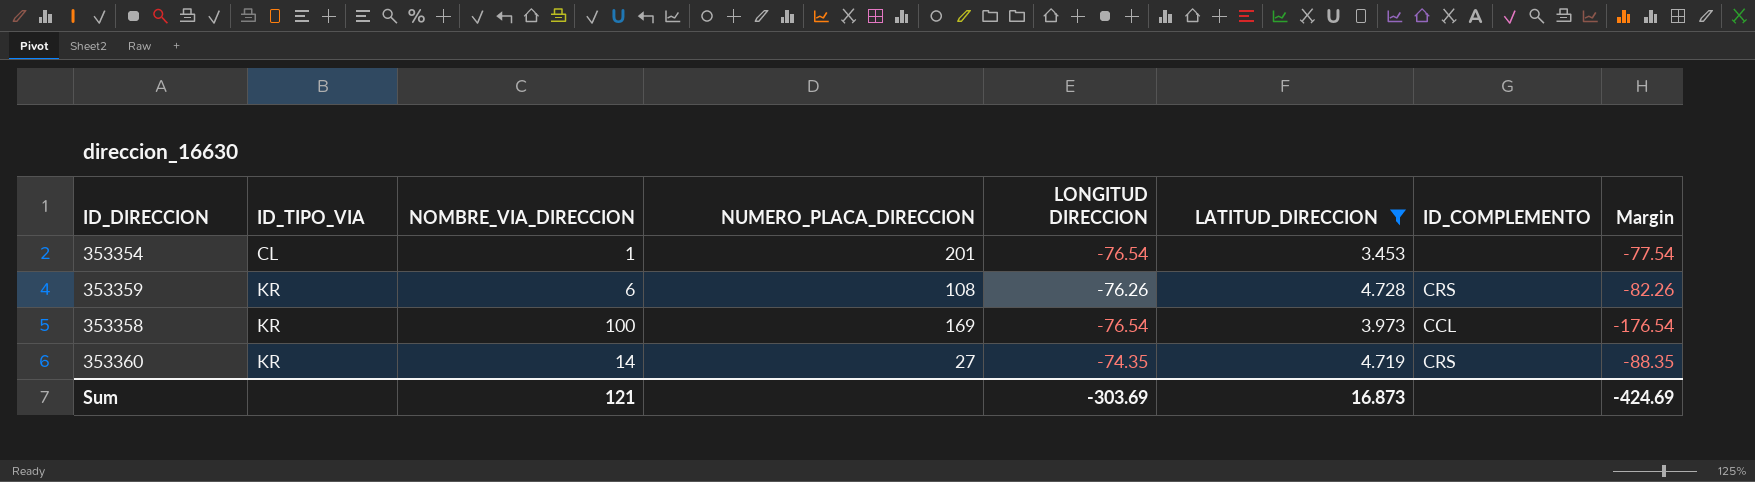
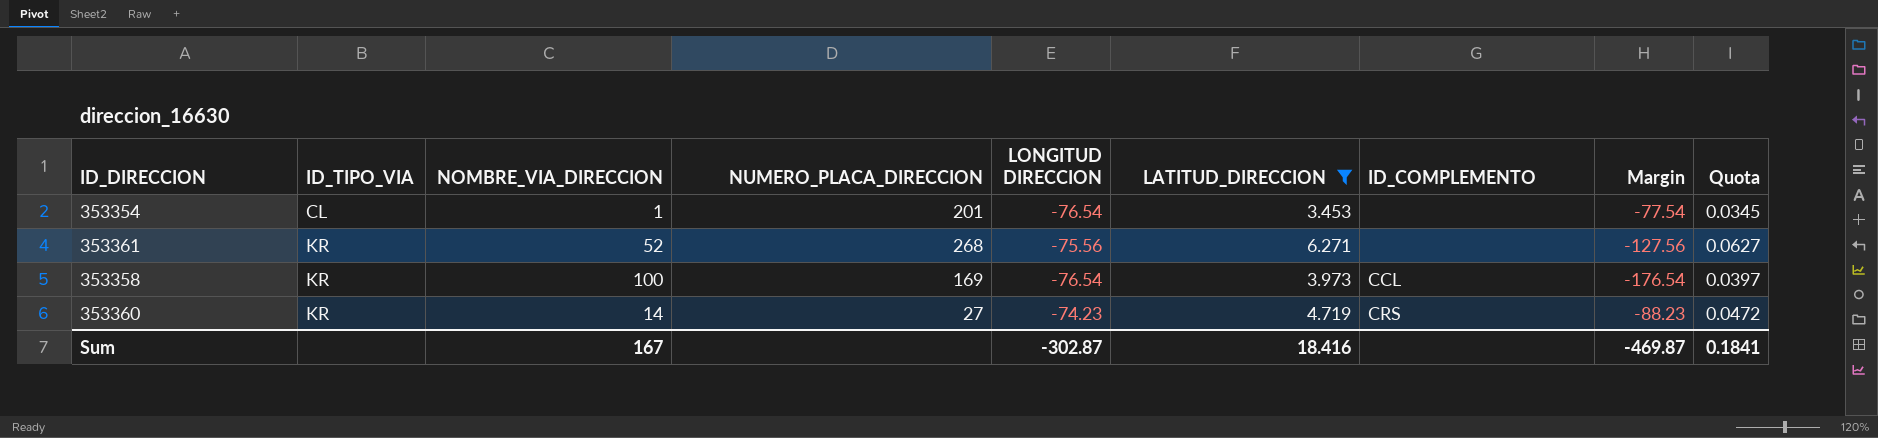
column Quota | formula: none -> [LATITUD_DIRECCION] * 0.01
row 353359: KR | 6 | 108 | -76.26 | 4.728 | CRS | -82.26 -> none
row 353361: none -> KR | 52 | 268 | -75.56 | 6.271 | none | -127.56 | 0.0627
353360 | LONGITUD DIRECCION: -74.35 -> -74.23
353360 | Margin: -88.35 -> -88.23
Sum | NOMBRE_VIA_DIRECCION: 121 -> 167
Sum | LONGITUD DIRECCION: -303.69 -> -302.87
Sum | LATITUD_DIRECCION: 16.873 -> 18.416
Sum | Margin: -424.69 -> -469.87

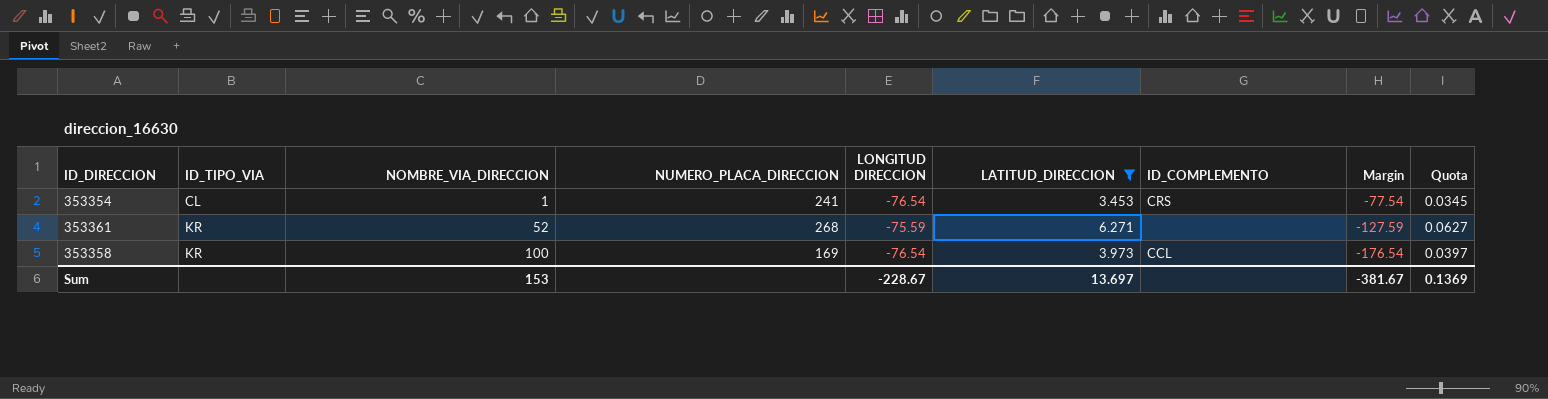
row 353360: KR | 14 | 27 | -74.23 | 4.719 | CRS | -88.23 | 0.0472 -> none
353354 | NUMERO_PLACA_DIRECCION: 201 -> 241
353354 | ID_COMPLEMENTO: none -> CRS
353361 | LONGITUD DIRECCION: -75.56 -> -75.59
353361 | Margin: -127.56 -> -127.59
Sum | NOMBRE_VIA_DIRECCION: 167 -> 153
Sum | LONGITUD DIRECCION: -302.87 -> -228.67
Sum | LATITUD_DIRECCION: 18.416 -> 13.697
Sum | Margin: -469.87 -> -381.67
Sum | Quota: 0.1841 -> 0.1369

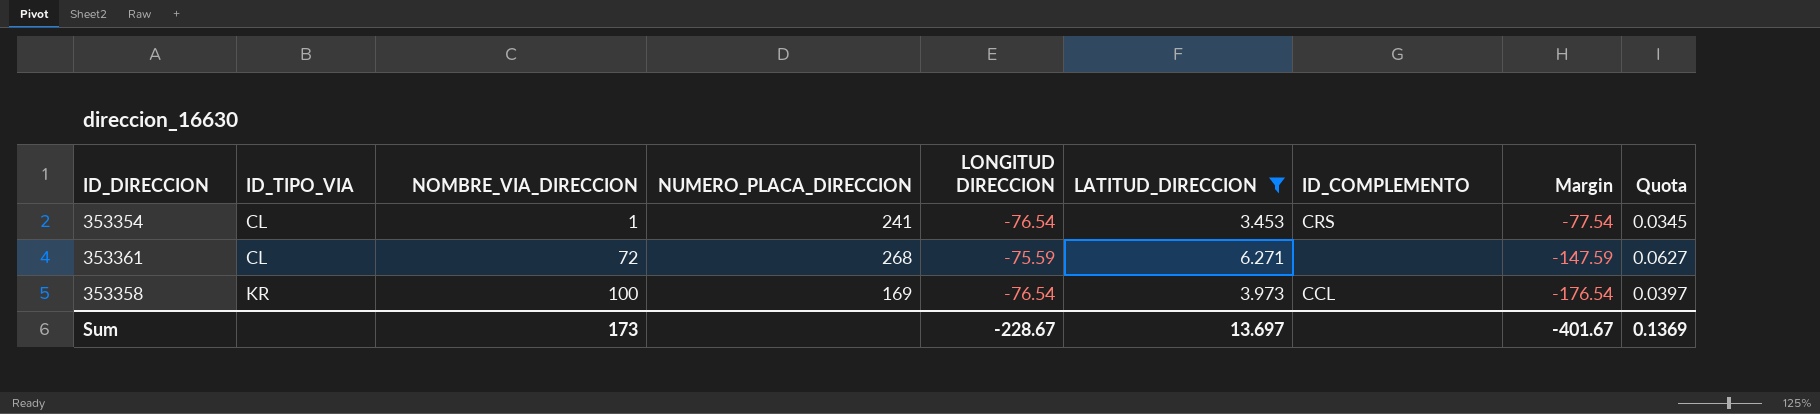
353361 | ID_TIPO_VIA: KR -> CL
353361 | NOMBRE_VIA_DIRECCION: 52 -> 72
353361 | Margin: -127.59 -> -147.59
Sum | NOMBRE_VIA_DIRECCION: 153 -> 173
Sum | Margin: -381.67 -> -401.67

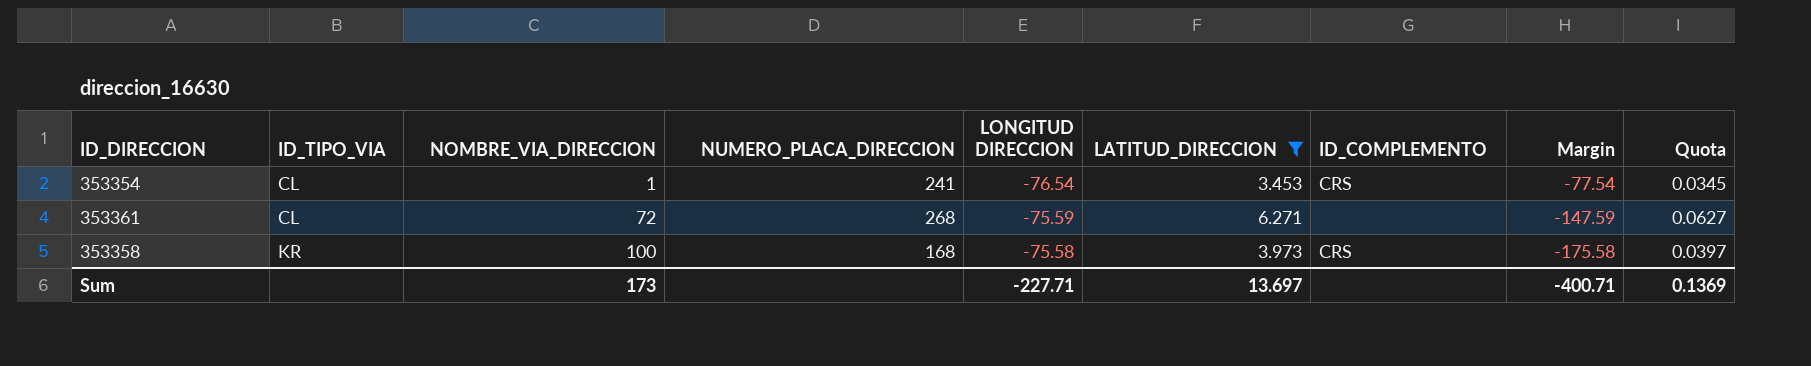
353358 | NUMERO_PLACA_DIRECCION: 169 -> 168
353358 | LONGITUD DIRECCION: -76.54 -> -75.58
353358 | ID_COMPLEMENTO: CCL -> CRS
353358 | Margin: -176.54 -> -175.58
Sum | LONGITUD DIRECCION: -228.67 -> -227.71
Sum | Margin: -401.67 -> -400.71

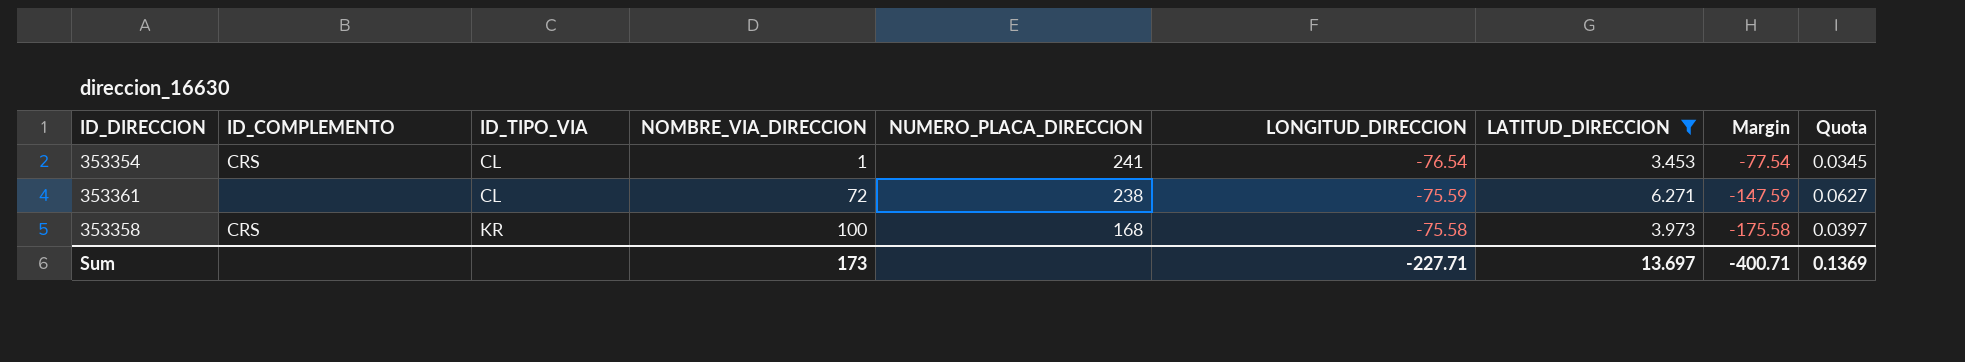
column ID_COMPLEMENTO | position: 7 -> 2
column name: LONGITUD DIRECCION -> LONGITUD_DIRECCION
353361 | NUMERO_PLACA_DIRECCION: 268 -> 238

